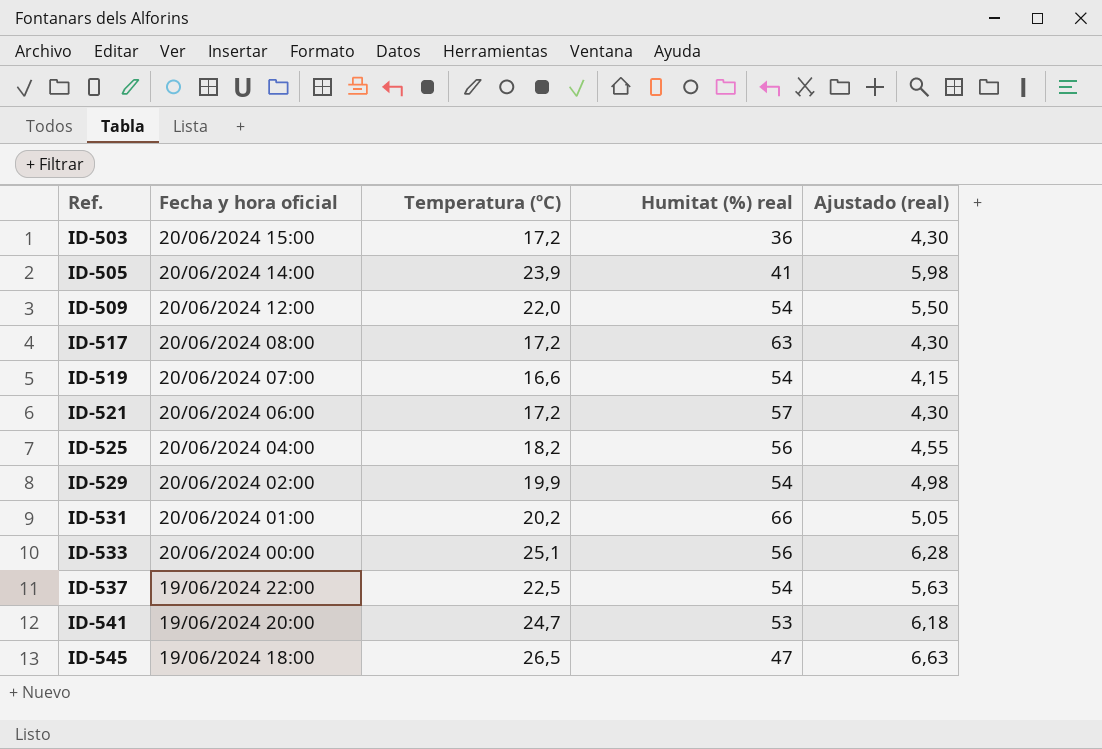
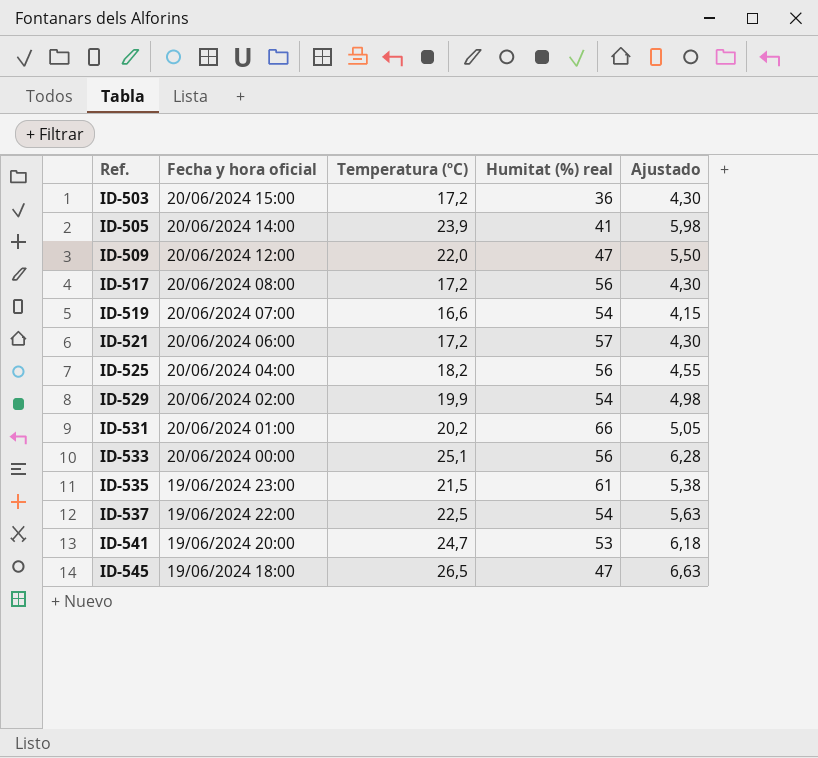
column name: Ajustado (real) -> Ajustado
ID-509 | Humitat (%) real: 54 -> 47
ID-517 | Humitat (%) real: 63 -> 56
row ID-535: none -> 19/06/2024 23:00 | 21,5 | 61 | 5,38

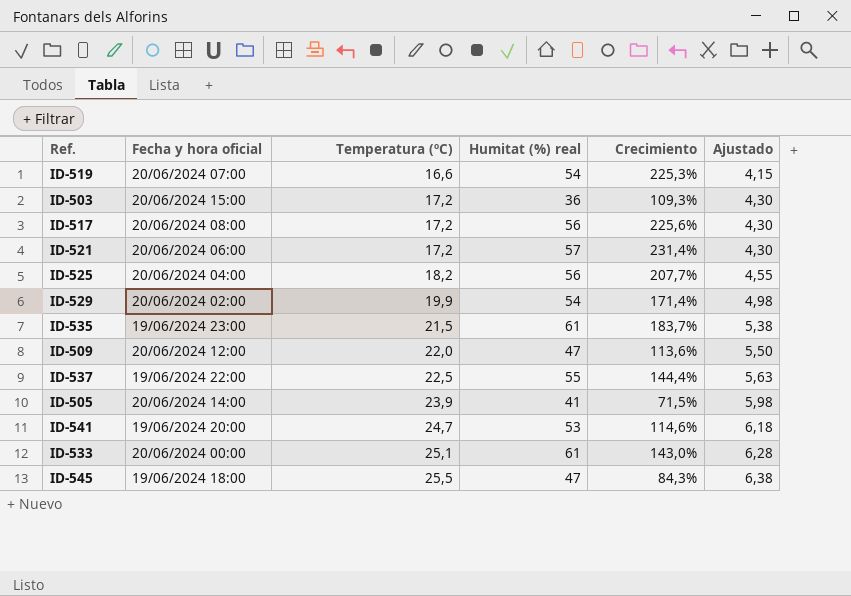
row order: Ref. ascending -> Temperatura (ºC) ascending
column Crecimiento | formula: none -> ([Humitat (%) real] - [Temperatura (ºC)]) / [Temperatura (ºC)]
row ID-531: 20/06/2024 01:00 | 20,2 | 66 | 5,05 -> none
ID-537 | Humitat (%) real: 54 -> 55
ID-533 | Humitat (%) real: 56 -> 61
ID-545 | Temperatura (ºC): 26,5 -> 25,5
ID-545 | Ajustado: 6,63 -> 6,38

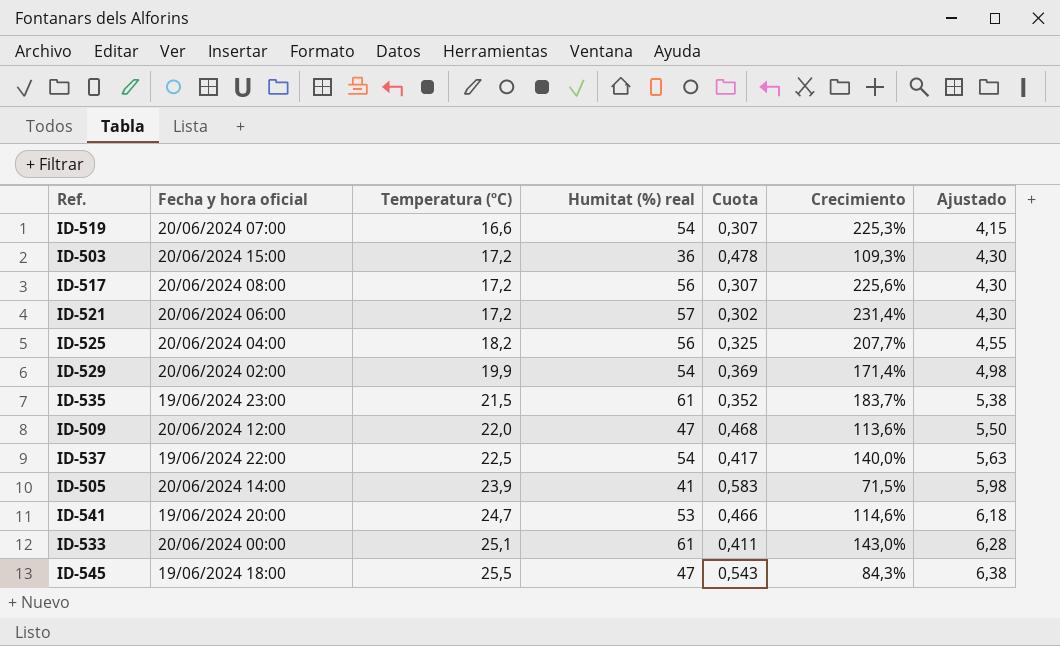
column Cuota | formula: none -> [Temperatura (ºC)] / [Humitat (%) real]
ID-537 | Humitat (%) real: 55 -> 54
ID-537 | Crecimiento: 144,4% -> 140,0%

